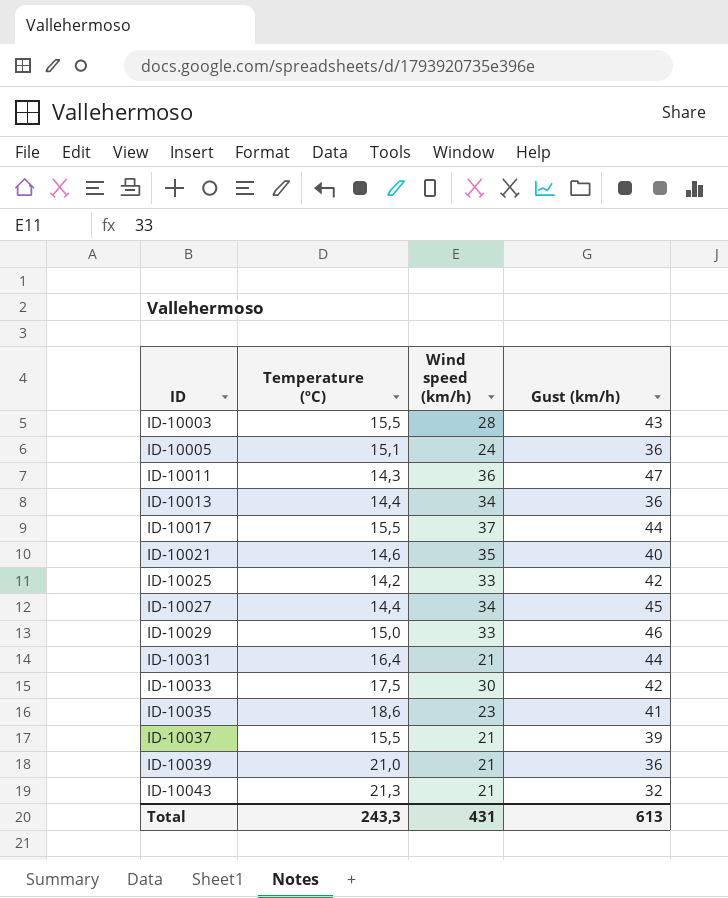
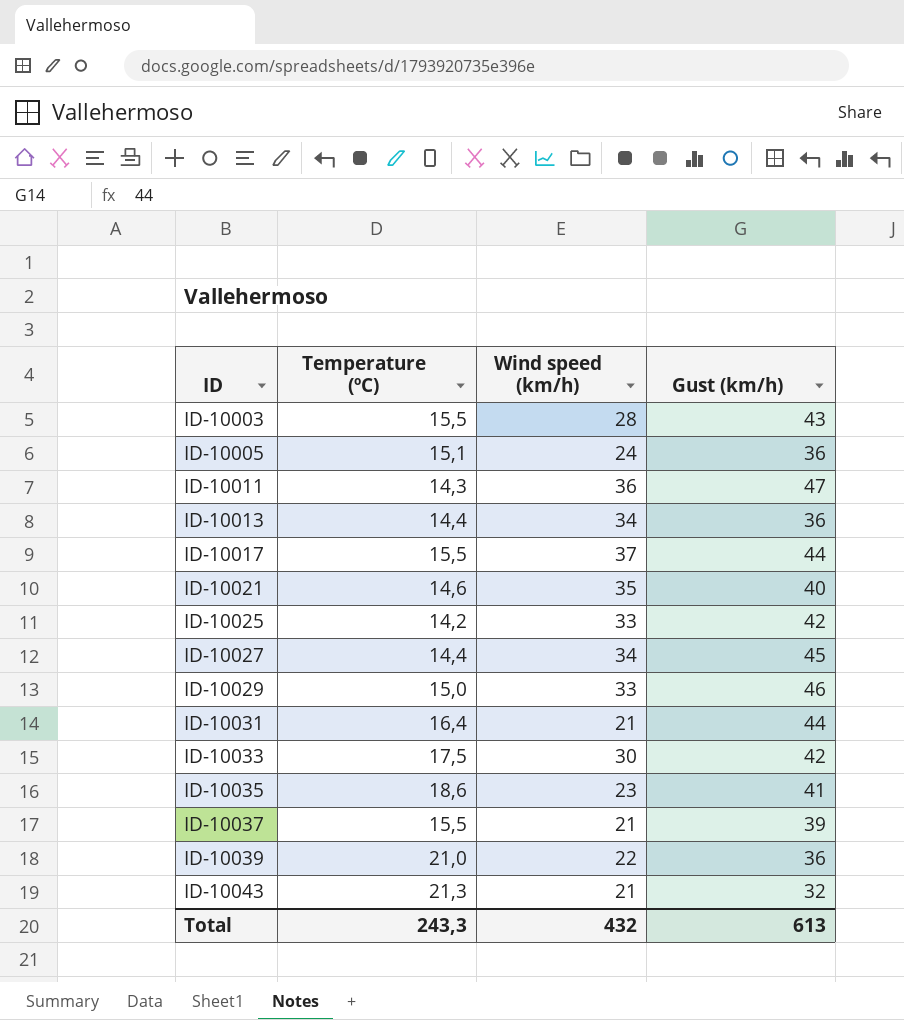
ID-10039 | Wind speed (km/h): 21 -> 22
Total | Wind speed (km/h): 431 -> 432

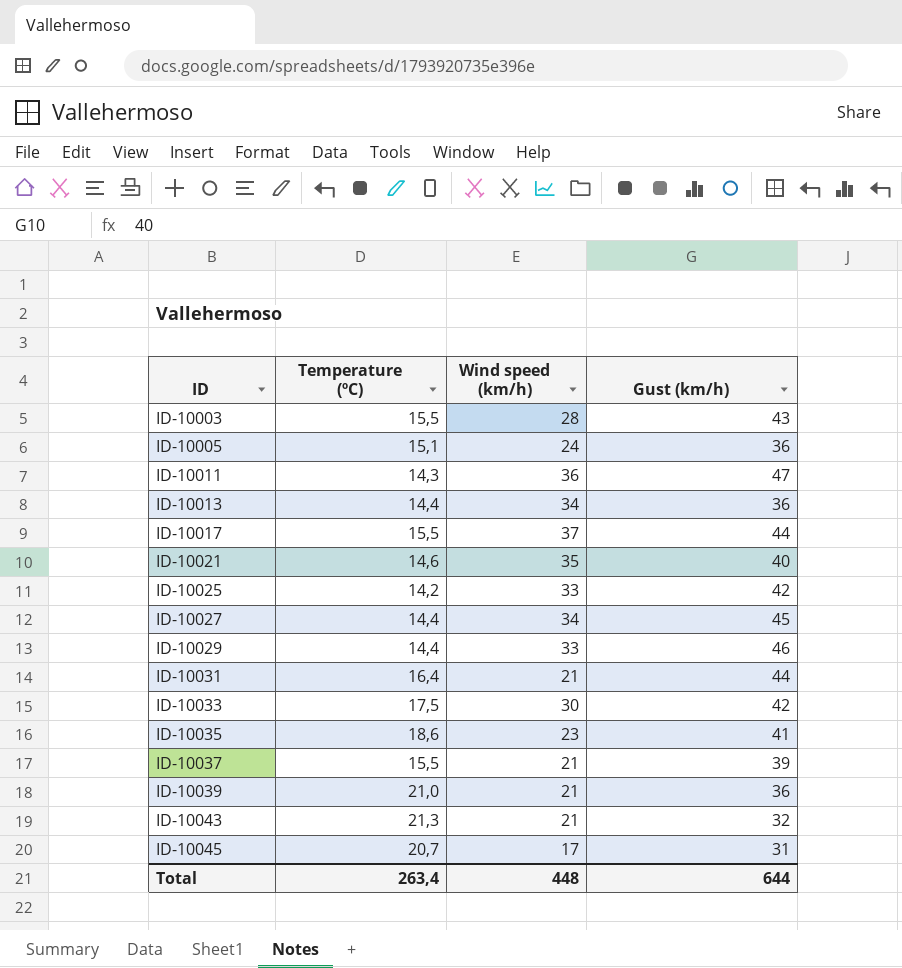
ID-10029 | Temperature (ºC): 15,0 -> 14,4
ID-10039 | Wind speed (km/h): 22 -> 21
row ID-10045: none -> 20,7 | 17 | 31
Total | Temperature (ºC): 243,3 -> 263,4
Total | Wind speed (km/h): 432 -> 448
Total | Gust (km/h): 613 -> 644

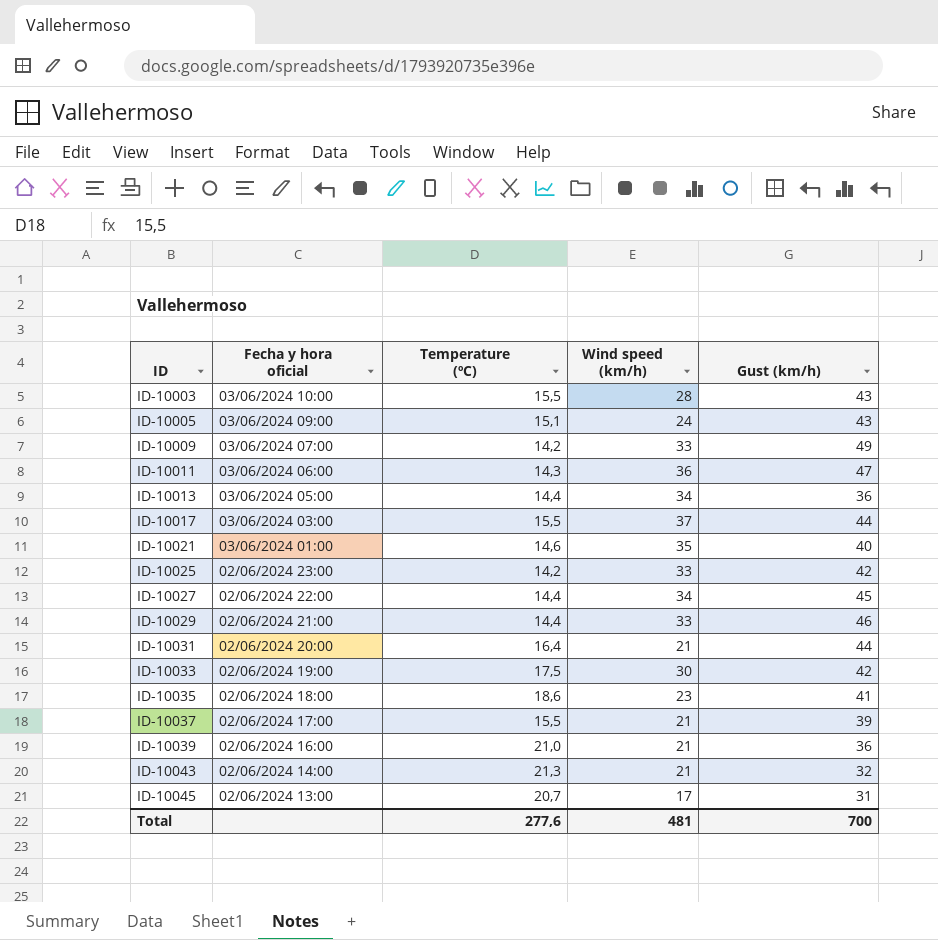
column Fecha y hora oficial | position: none -> 2
ID-10005 | Gust (km/h): 36 -> 43
row ID-10009: none -> 03/06/2024 07:00 | 14,2 | 33 | 49
Total | Temperature (ºC): 263,4 -> 277,6
Total | Wind speed (km/h): 448 -> 481
Total | Gust (km/h): 644 -> 700

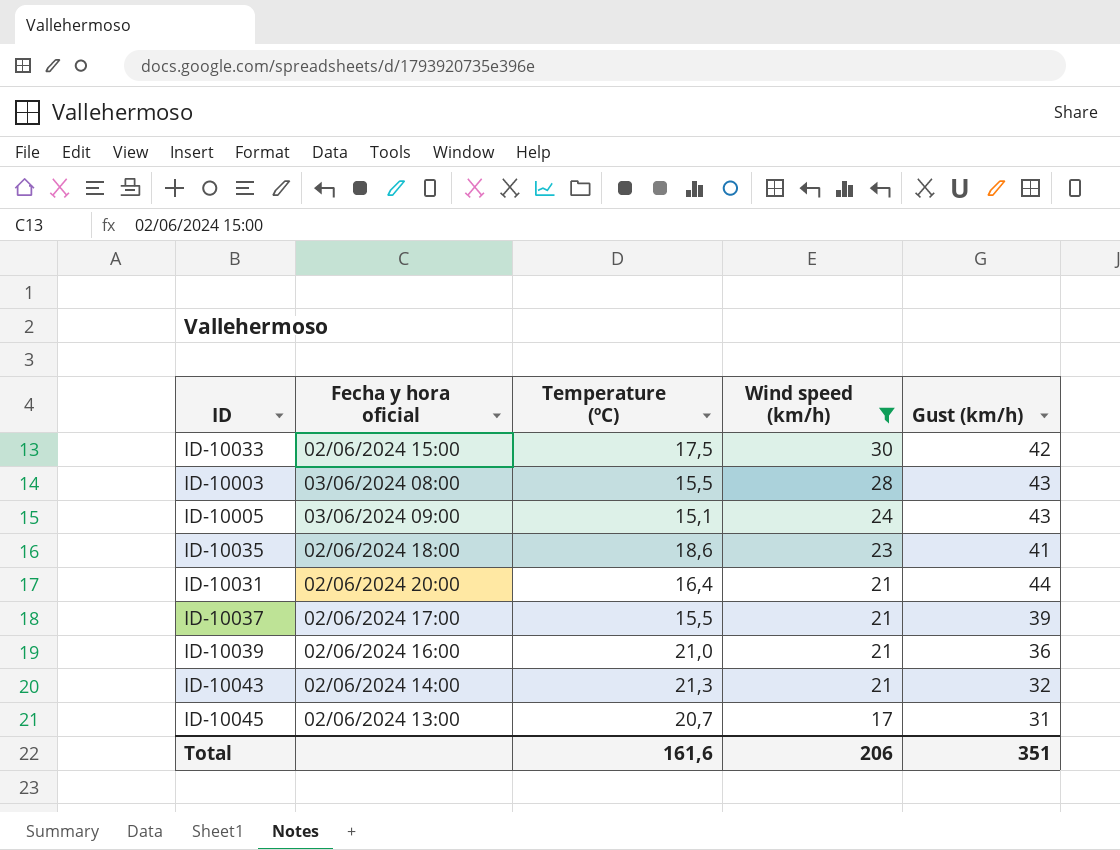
filter: none -> Wind speed (km/h) <= 30
row order: ID ascending -> Wind speed (km/h) descending
ID-10033 | Fecha y hora oficial: 02/06/2024 19:00 -> 02/06/2024 15:00
ID-10003 | Fecha y hora oficial: 03/06/2024 10:00 -> 03/06/2024 08:00
Total | Temperature (ºC): 277,6 -> 161,6
Total | Wind speed (km/h): 481 -> 206
Total | Gust (km/h): 700 -> 351

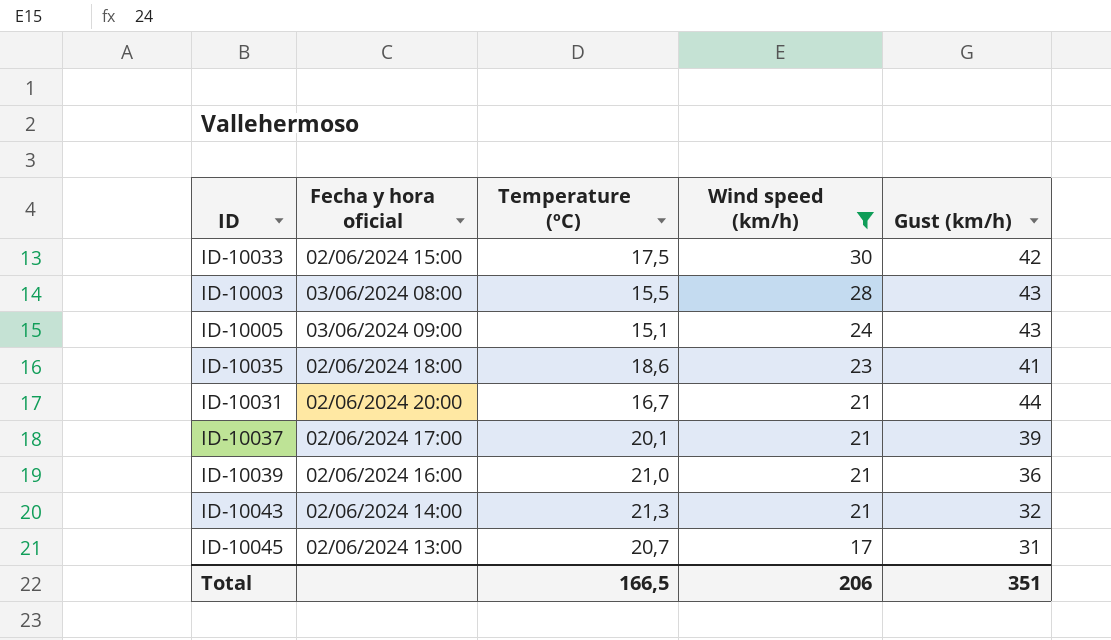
ID-10031 | Temperature (ºC): 16,4 -> 16,7
ID-10037 | Temperature (ºC): 15,5 -> 20,1
Total | Temperature (ºC): 161,6 -> 166,5

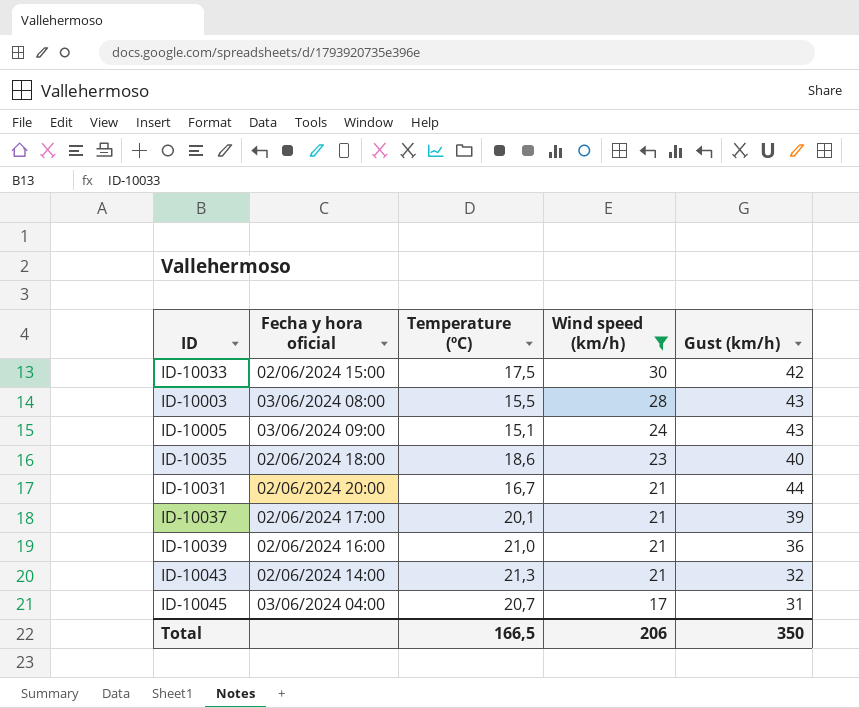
ID-10035 | Gust (km/h): 41 -> 40
ID-10045 | Fecha y hora oficial: 02/06/2024 13:00 -> 03/06/2024 04:00
Total | Gust (km/h): 351 -> 350

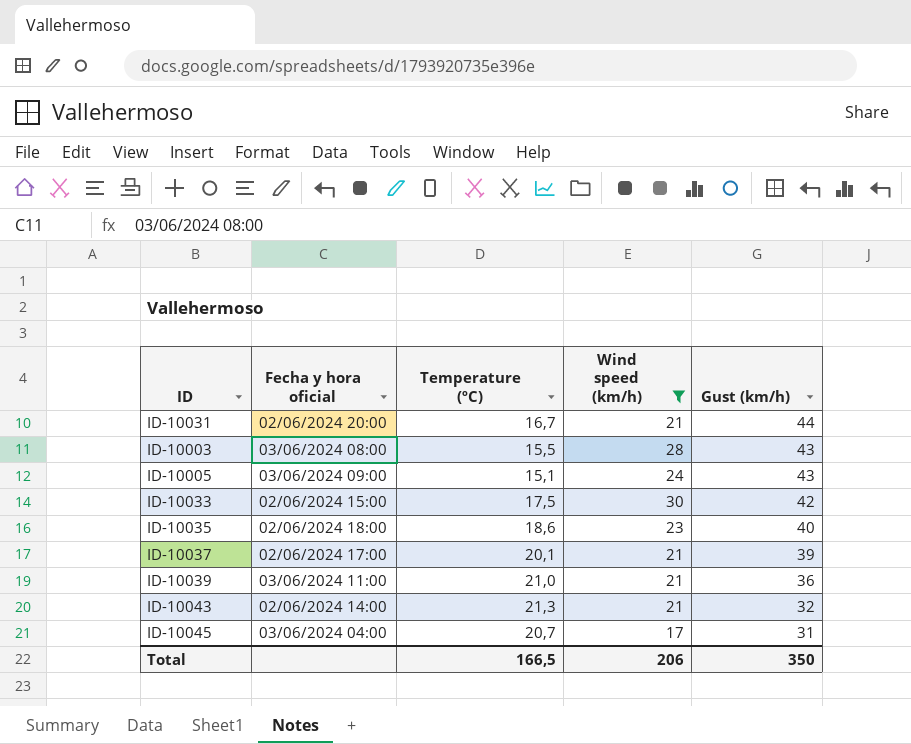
row order: Wind speed (km/h) descending -> Gust (km/h) descending
ID-10039 | Fecha y hora oficial: 02/06/2024 16:00 -> 03/06/2024 11:00

